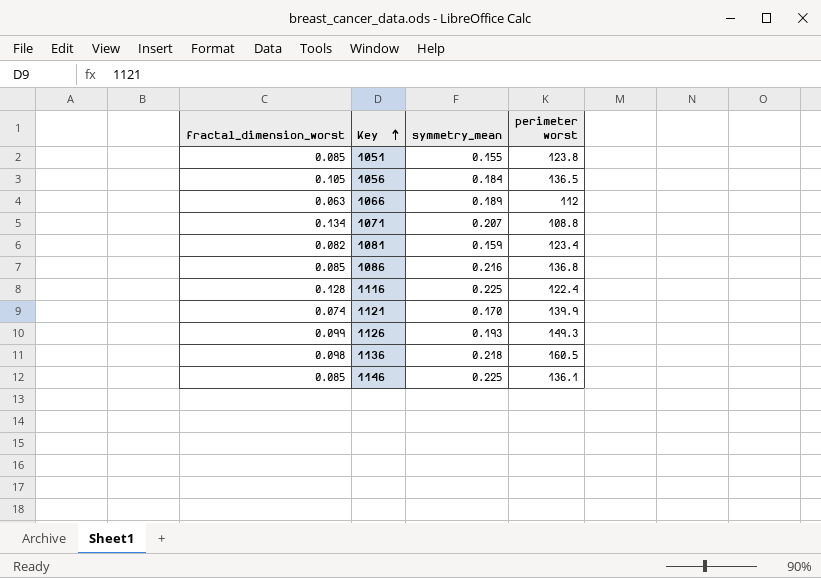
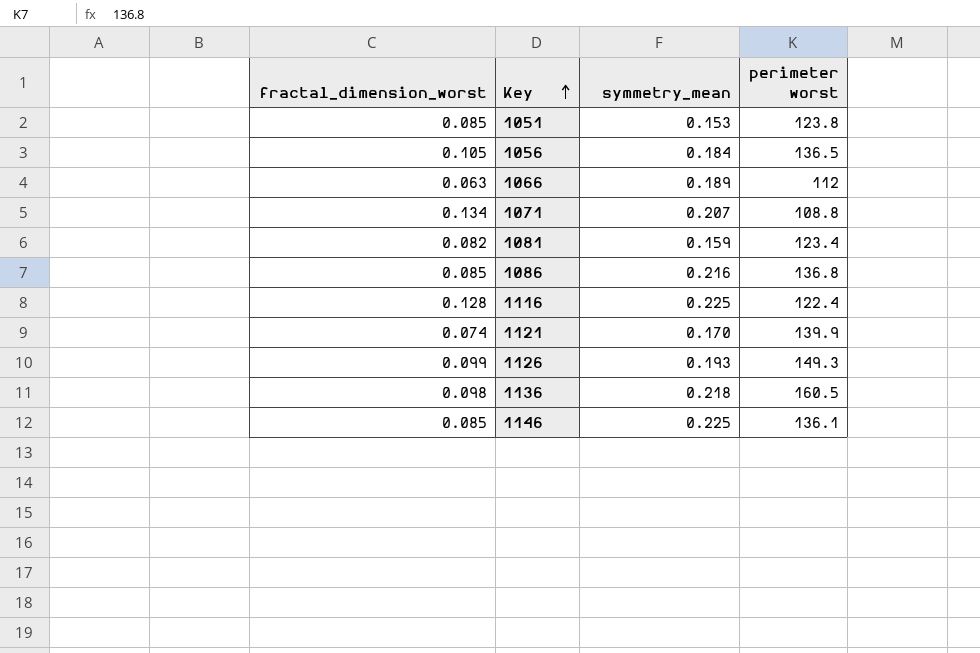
1051 | symmetry_mean: 0.155 -> 0.153

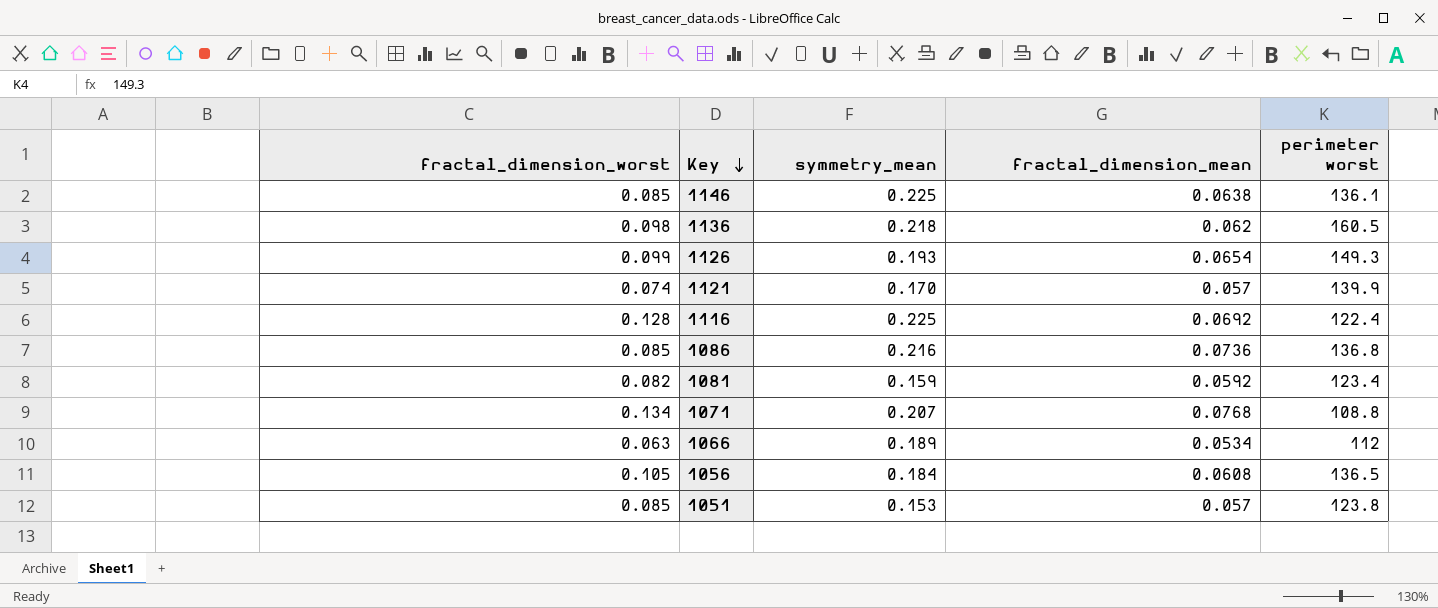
row order: Key ascending -> Key descending
column fractal_dimension_mean | position: none -> 4

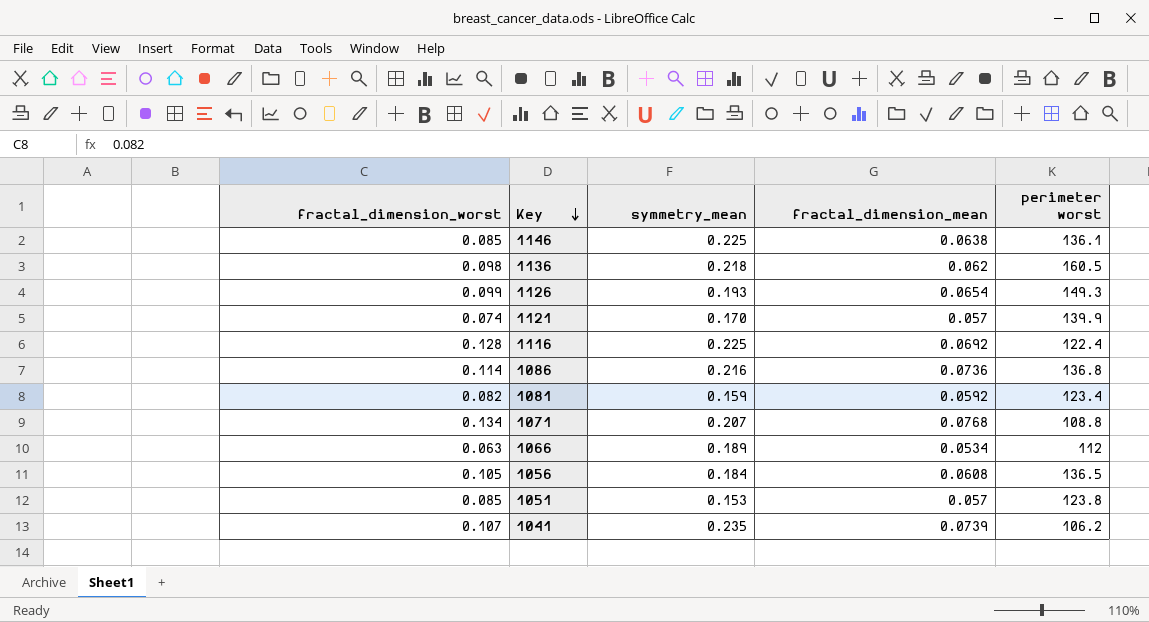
1086 | fractal_dimension_worst: 0.085 -> 0.114
row 1041: none -> 0.107 | 0.235 | 0.0739 | 106.2

